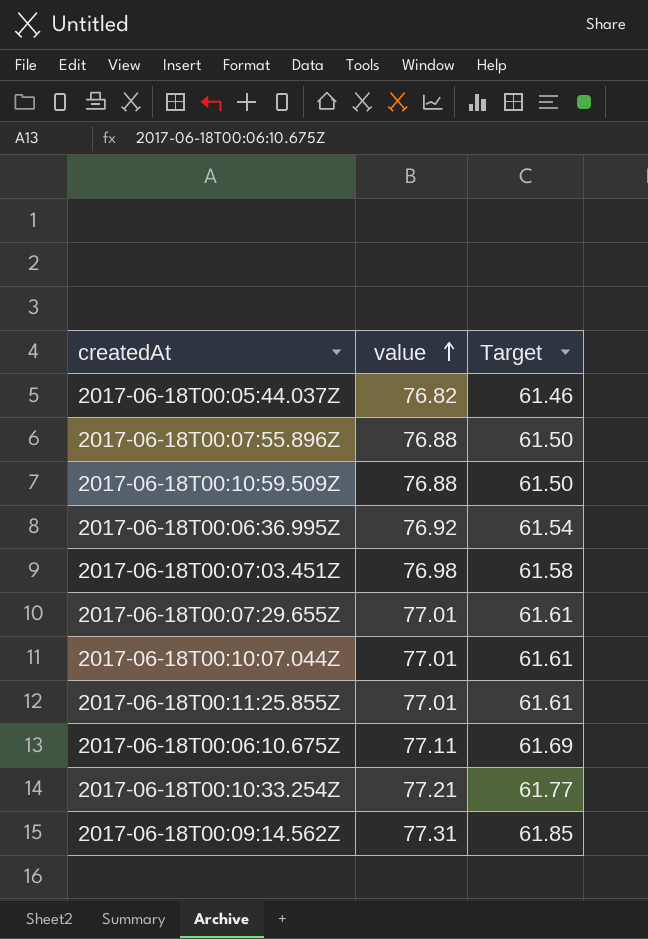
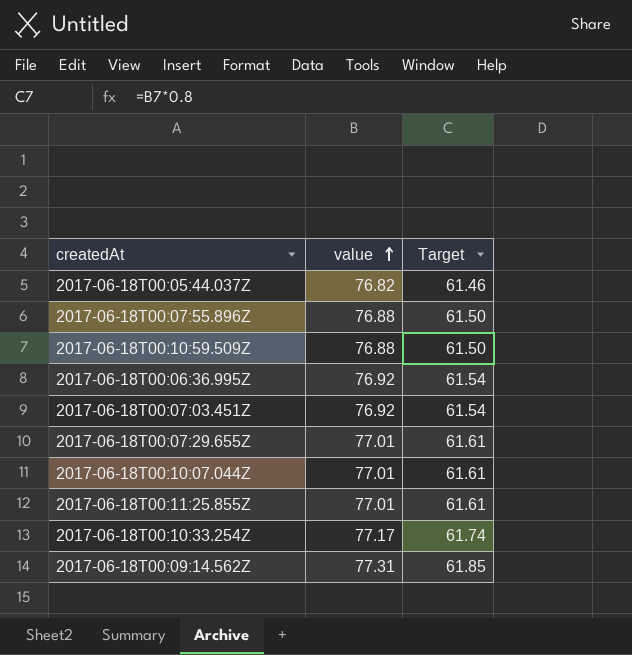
row 2017-06-18T00:06:10.675Z: 77.11 | 61.69 -> none
2017-06-18T00:07:03.451Z | value: 76.98 -> 76.92
2017-06-18T00:07:03.451Z | Target: 61.58 -> 61.54
2017-06-18T00:10:33.254Z | value: 77.21 -> 77.17
2017-06-18T00:10:33.254Z | Target: 61.77 -> 61.74

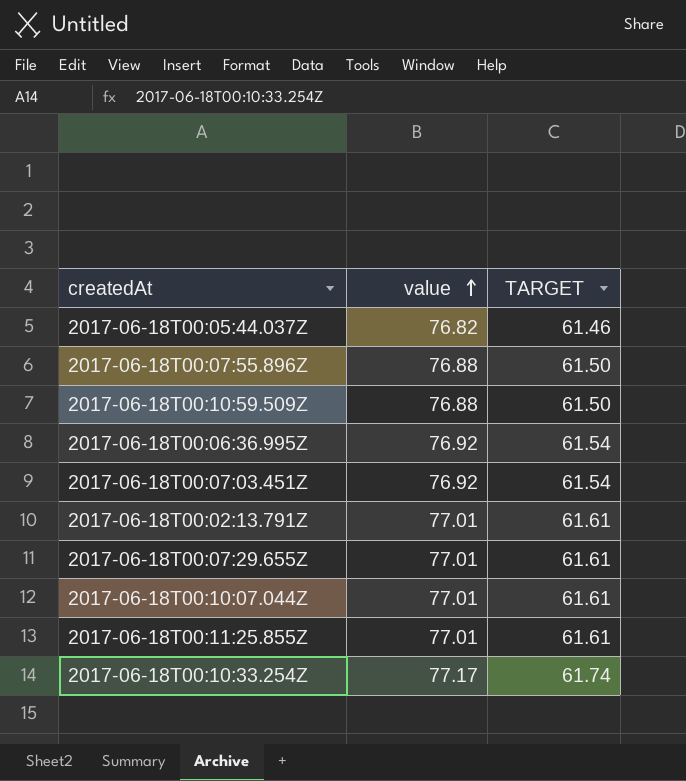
column name: Target -> TARGET
row 2017-06-18T00:09:14.562Z: 77.31 | 61.85 -> none
row 2017-06-18T00:02:13.791Z: none -> 77.01 | 61.61

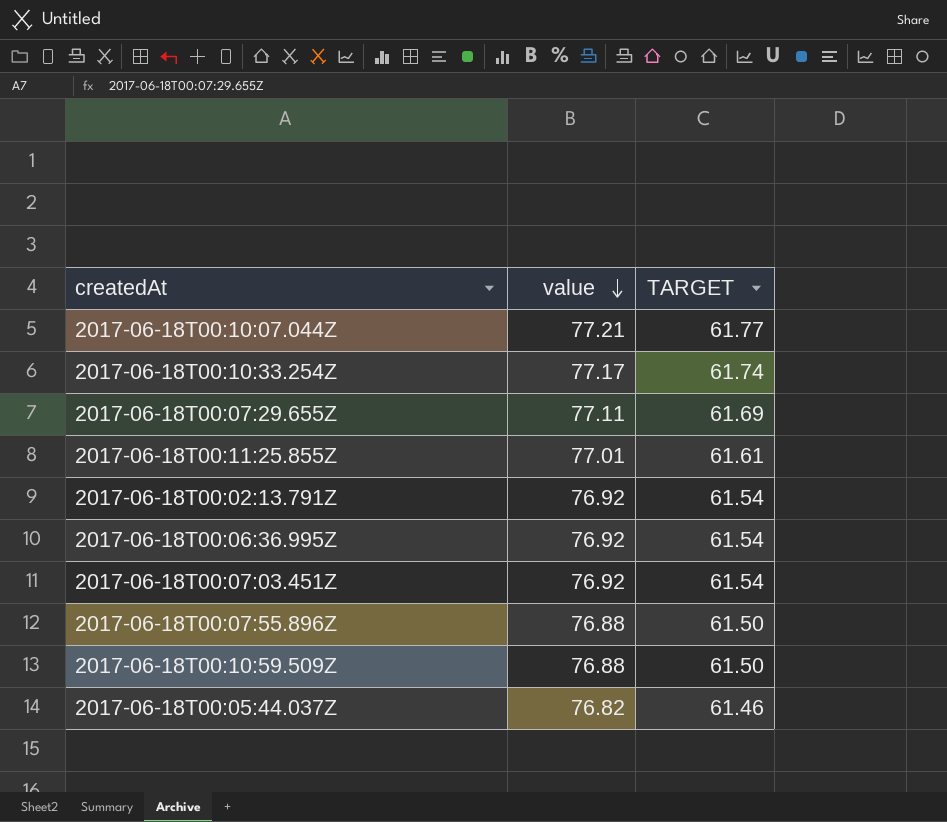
row order: value ascending -> value descending
2017-06-18T00:10:07.044Z | value: 77.01 -> 77.21
2017-06-18T00:10:07.044Z | TARGET: 61.61 -> 61.77
2017-06-18T00:07:29.655Z | value: 77.01 -> 77.11
2017-06-18T00:07:29.655Z | TARGET: 61.61 -> 61.69
2017-06-18T00:02:13.791Z | value: 77.01 -> 76.92
2017-06-18T00:02:13.791Z | TARGET: 61.61 -> 61.54

